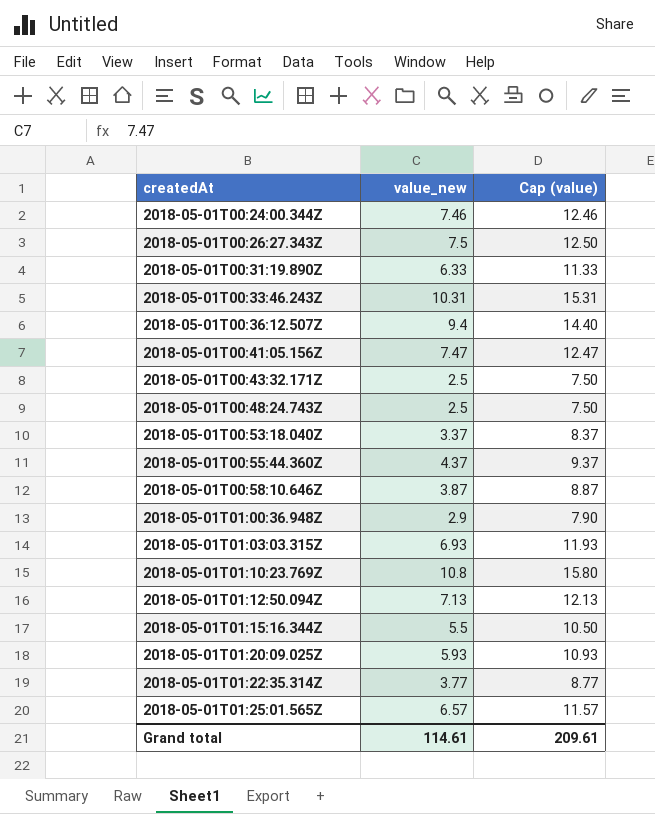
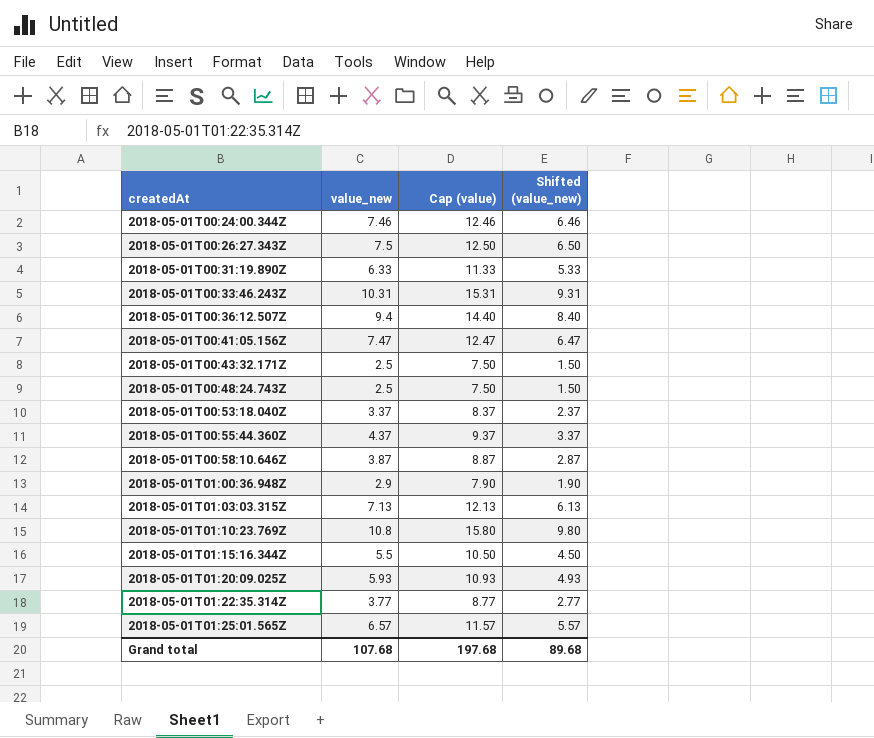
column Shifted (value_new) | formula: none -> [value_new] - 1
row 2018-05-01T01:12:50.094Z: 7.13 | 12.13 -> none
2018-05-01T01:03:03.315Z | value_new: 6.93 -> 7.13
2018-05-01T01:03:03.315Z | Cap (value): 11.93 -> 12.13
Grand total | value_new: 114.61 -> 107.68
Grand total | Cap (value): 209.61 -> 197.68

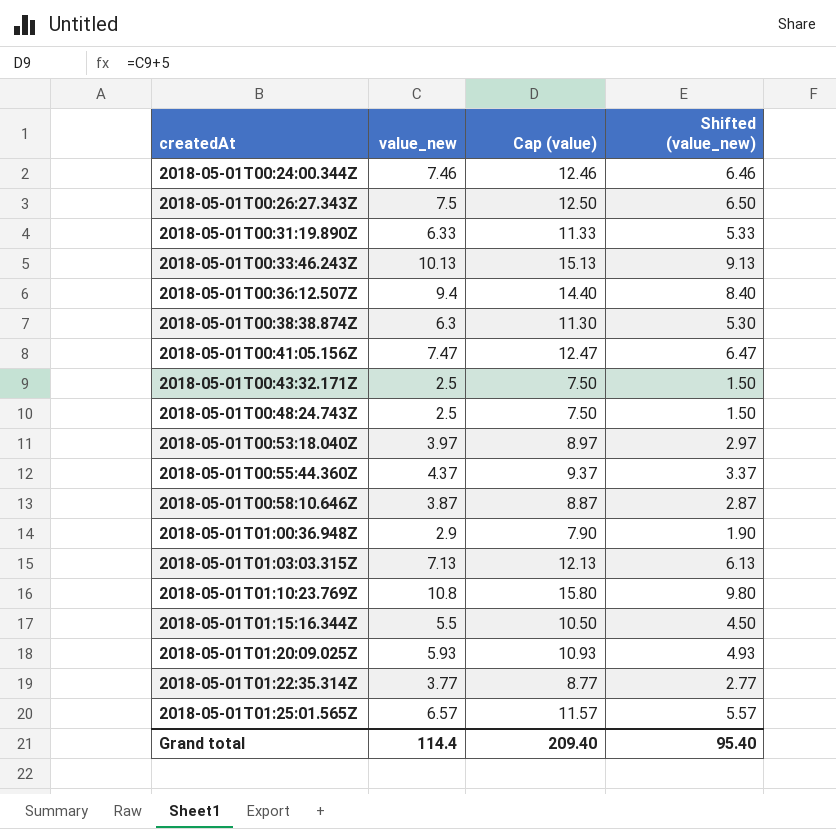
2018-05-01T00:33:46.243Z | value_new: 10.31 -> 10.13
2018-05-01T00:33:46.243Z | Cap (value): 15.31 -> 15.13
2018-05-01T00:33:46.243Z | Shifted (value_new): 9.31 -> 9.13
row 2018-05-01T00:38:38.874Z: none -> 6.3 | 11.30 | 5.30
2018-05-01T00:53:18.040Z | value_new: 3.37 -> 3.97
2018-05-01T00:53:18.040Z | Cap (value): 8.37 -> 8.97
2018-05-01T00:53:18.040Z | Shifted (value_new): 2.37 -> 2.97
Grand total | value_new: 107.68 -> 114.4
Grand total | Cap (value): 197.68 -> 209.40
Grand total | Shifted (value_new): 89.68 -> 95.40

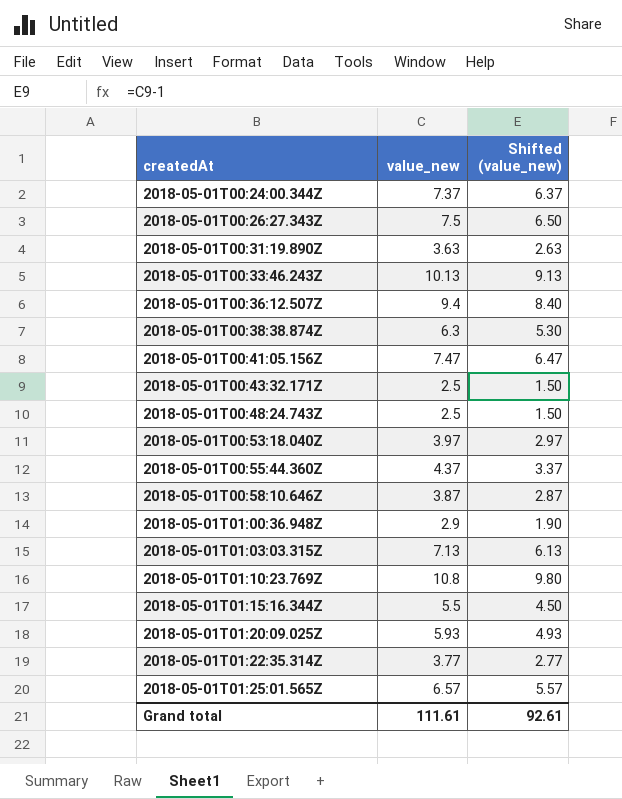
column Cap (value) | formula: [value_new] + 5 -> none
2018-05-01T00:24:00.344Z | value_new: 7.46 -> 7.37
2018-05-01T00:24:00.344Z | Shifted (value_new): 6.46 -> 6.37
2018-05-01T00:31:19.890Z | value_new: 6.33 -> 3.63
2018-05-01T00:31:19.890Z | Shifted (value_new): 5.33 -> 2.63
Grand total | value_new: 114.4 -> 111.61
Grand total | Shifted (value_new): 95.40 -> 92.61

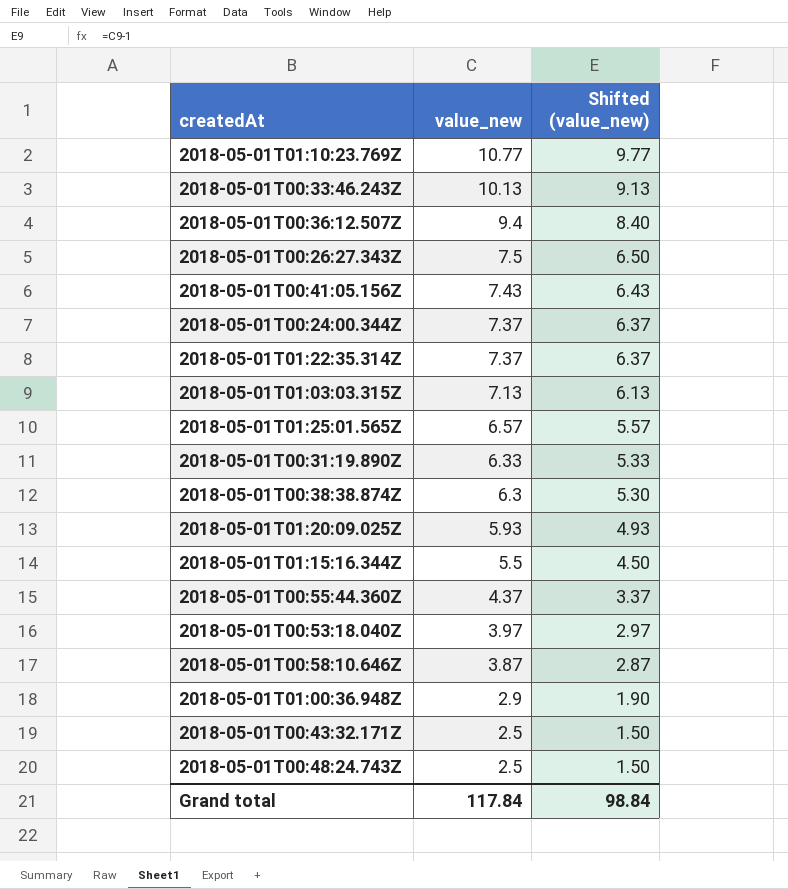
row order: createdAt ascending -> value_new descending
2018-05-01T01:10:23.769Z | value_new: 10.8 -> 10.77
2018-05-01T01:10:23.769Z | Shifted (value_new): 9.80 -> 9.77
2018-05-01T00:41:05.156Z | value_new: 7.47 -> 7.43
2018-05-01T00:41:05.156Z | Shifted (value_new): 6.47 -> 6.43
2018-05-01T01:22:35.314Z | value_new: 3.77 -> 7.37
2018-05-01T01:22:35.314Z | Shifted (value_new): 2.77 -> 6.37
2018-05-01T00:31:19.890Z | value_new: 3.63 -> 6.33
2018-05-01T00:31:19.890Z | Shifted (value_new): 2.63 -> 5.33
Grand total | value_new: 111.61 -> 117.84
Grand total | Shifted (value_new): 92.61 -> 98.84

